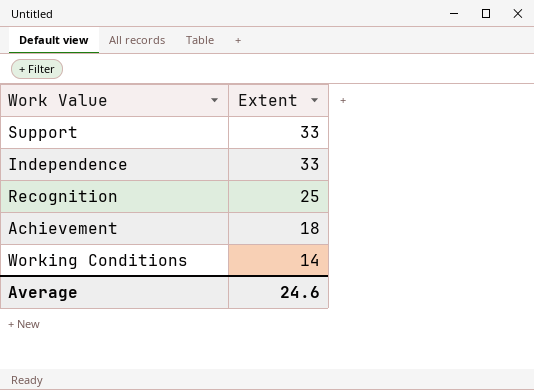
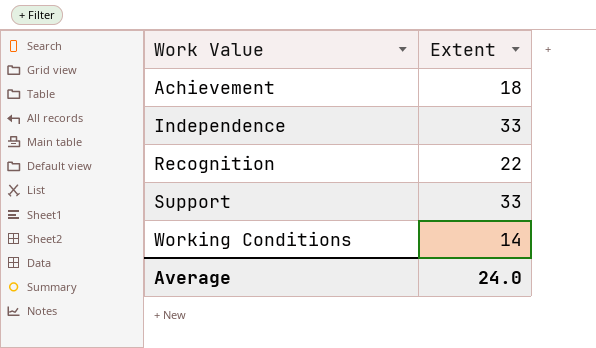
row order: Extent descending -> Work Value ascending
Recognition | Extent: 25 -> 22
Average | Extent: 24.6 -> 24.0

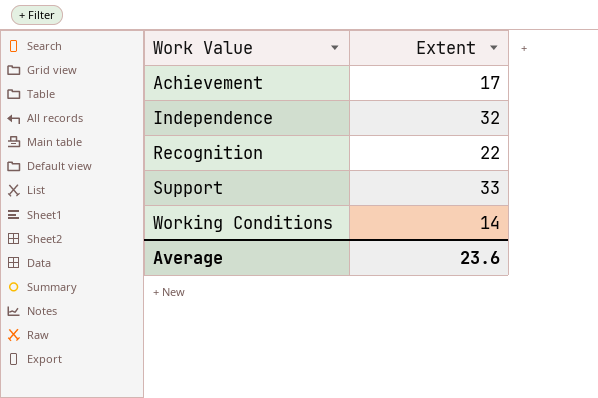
Achievement | Extent: 18 -> 17
Independence | Extent: 33 -> 32
Average | Extent: 24.0 -> 23.6

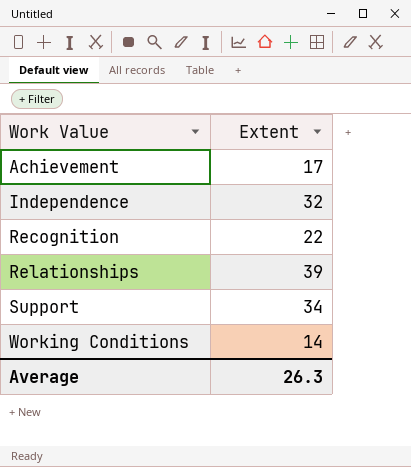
row Relationships: none -> 39
Support | Extent: 33 -> 34
Average | Extent: 23.6 -> 26.3

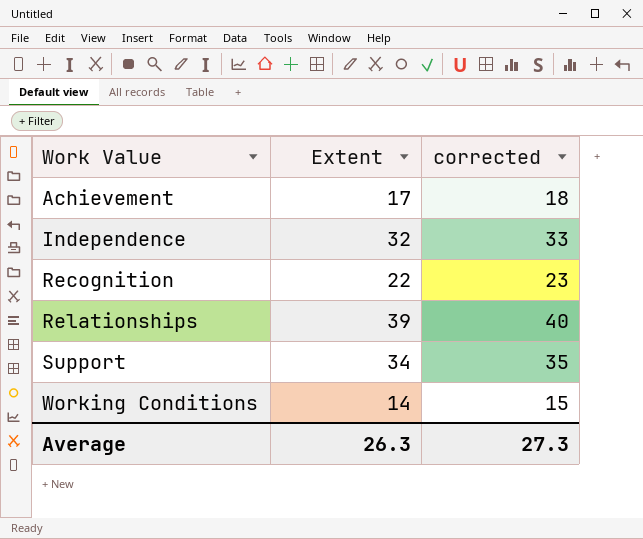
column corrected | formula: none -> [Extent] + 1

